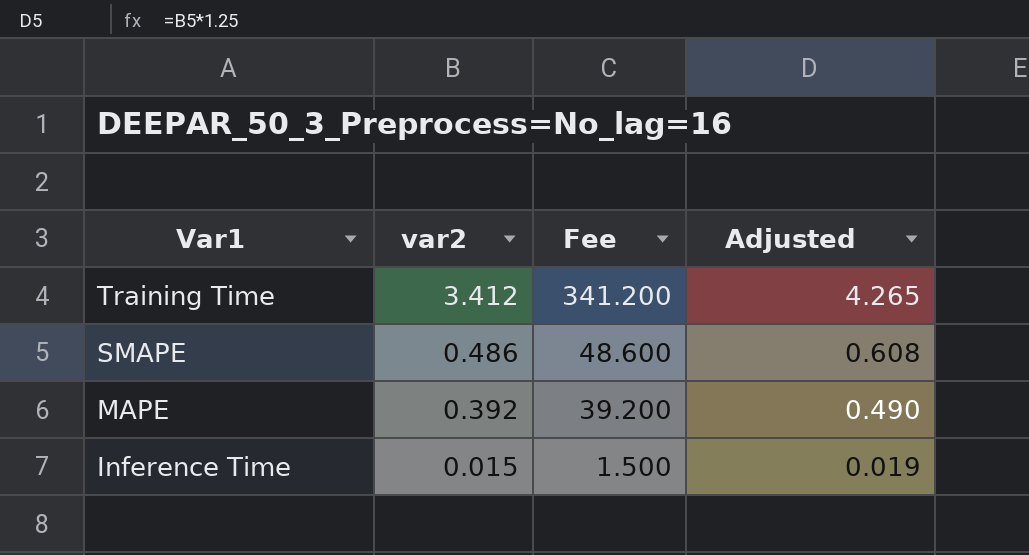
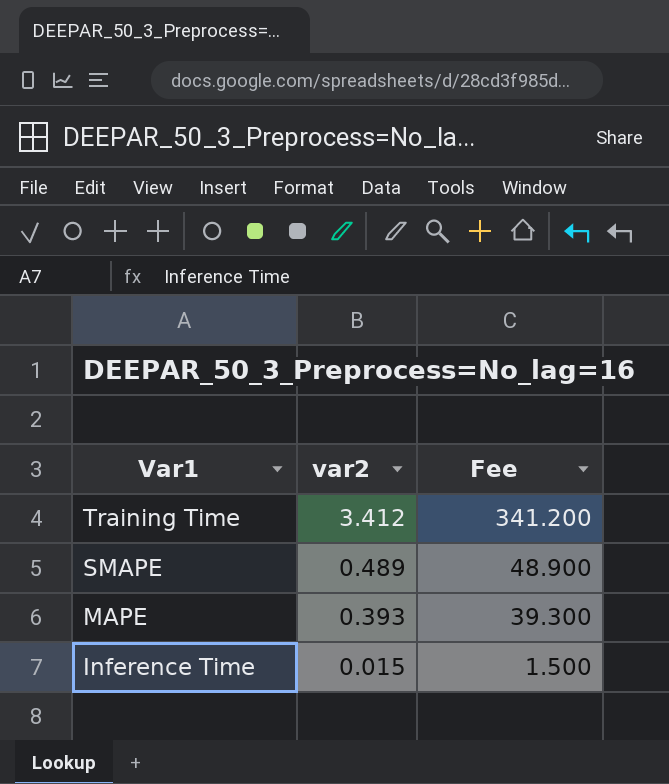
column Adjusted | formula: [var2] * 1.25 -> none
SMAPE | var2: 0.486 -> 0.489
SMAPE | Fee: 48.600 -> 48.900
MAPE | var2: 0.392 -> 0.393
MAPE | Fee: 39.200 -> 39.300

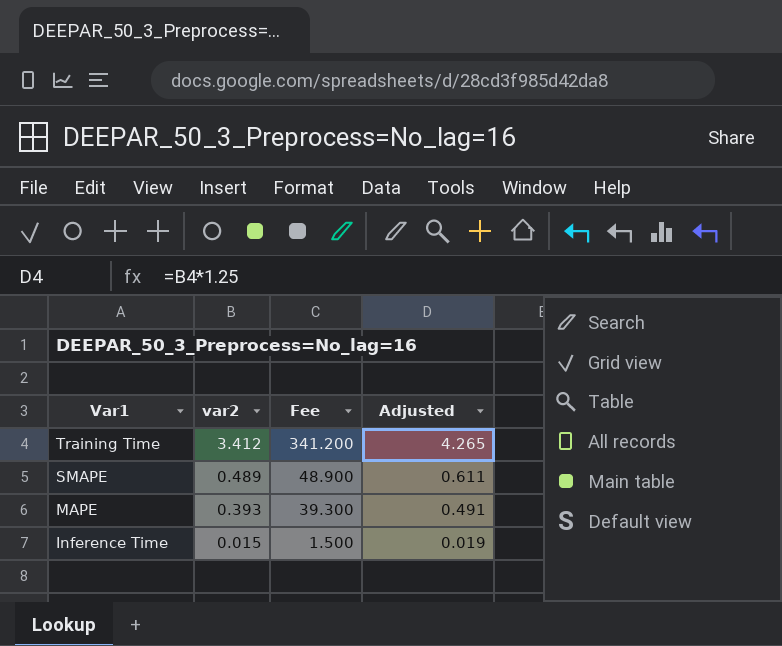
column Adjusted | formula: none -> [var2] * 1.25

